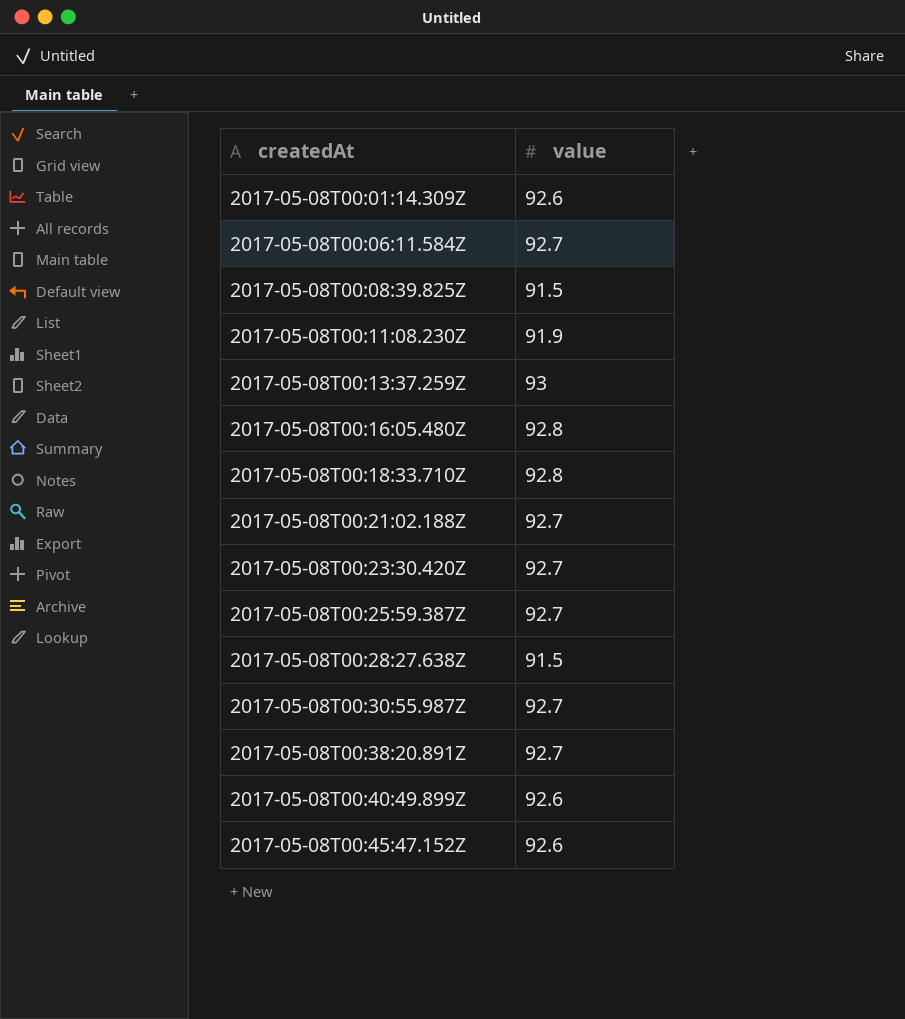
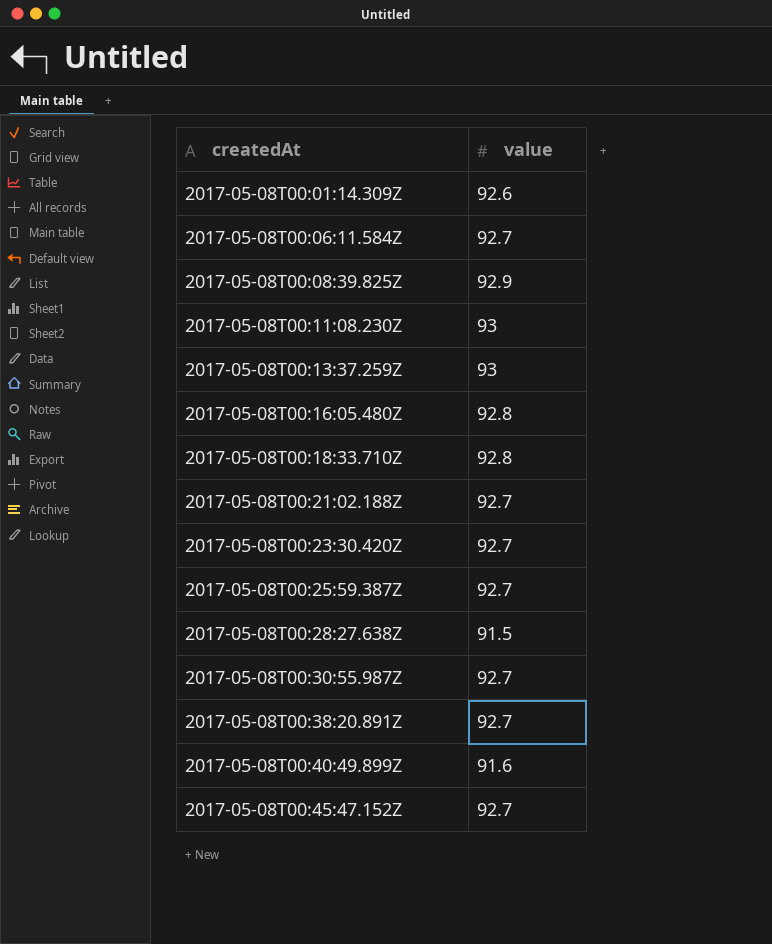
2017-05-08T00:08:39.825Z | value: 91.5 -> 92.9
2017-05-08T00:11:08.230Z | value: 91.9 -> 93
2017-05-08T00:40:49.899Z | value: 92.6 -> 91.6
2017-05-08T00:45:47.152Z | value: 92.6 -> 92.7

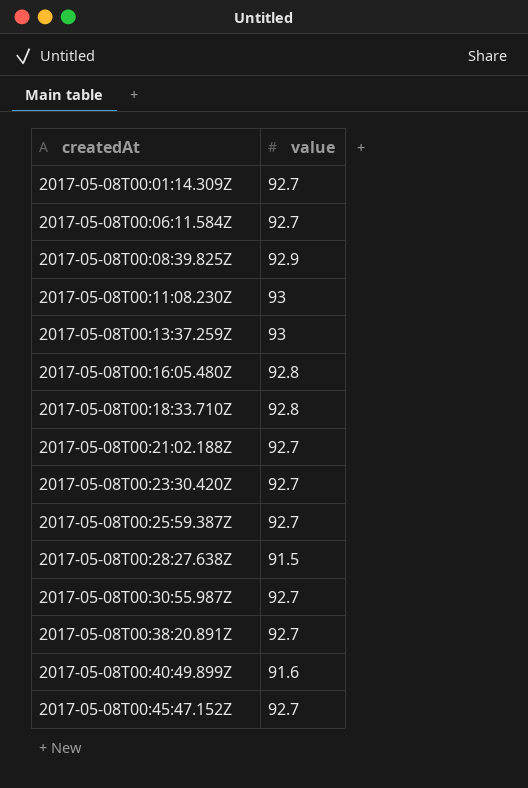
2017-05-08T00:01:14.309Z | value: 92.6 -> 92.7

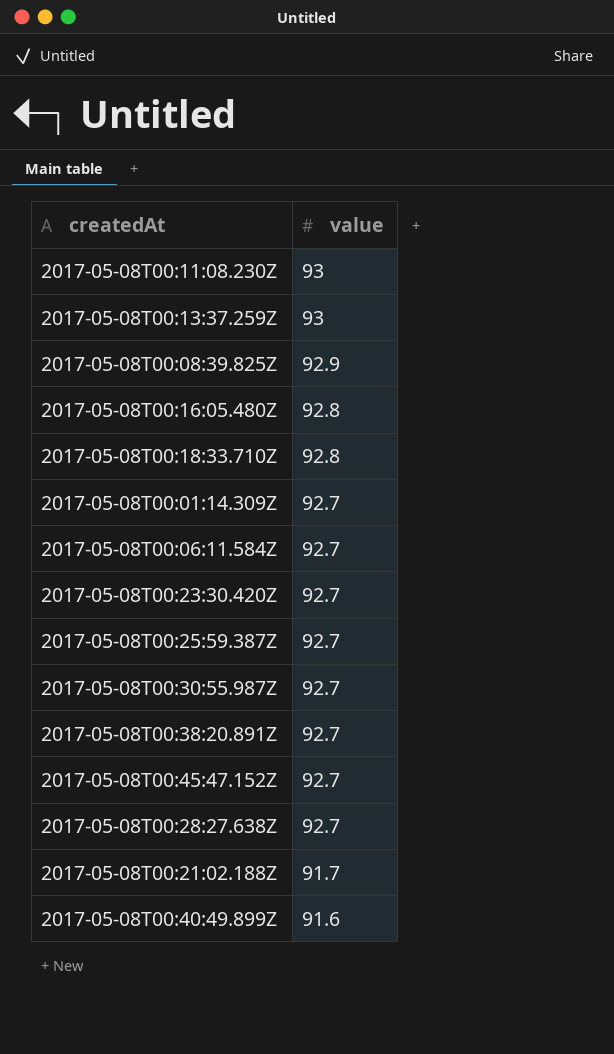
row order: createdAt ascending -> value descending
2017-05-08T00:28:27.638Z | value: 91.5 -> 92.7
2017-05-08T00:21:02.188Z | value: 92.7 -> 91.7

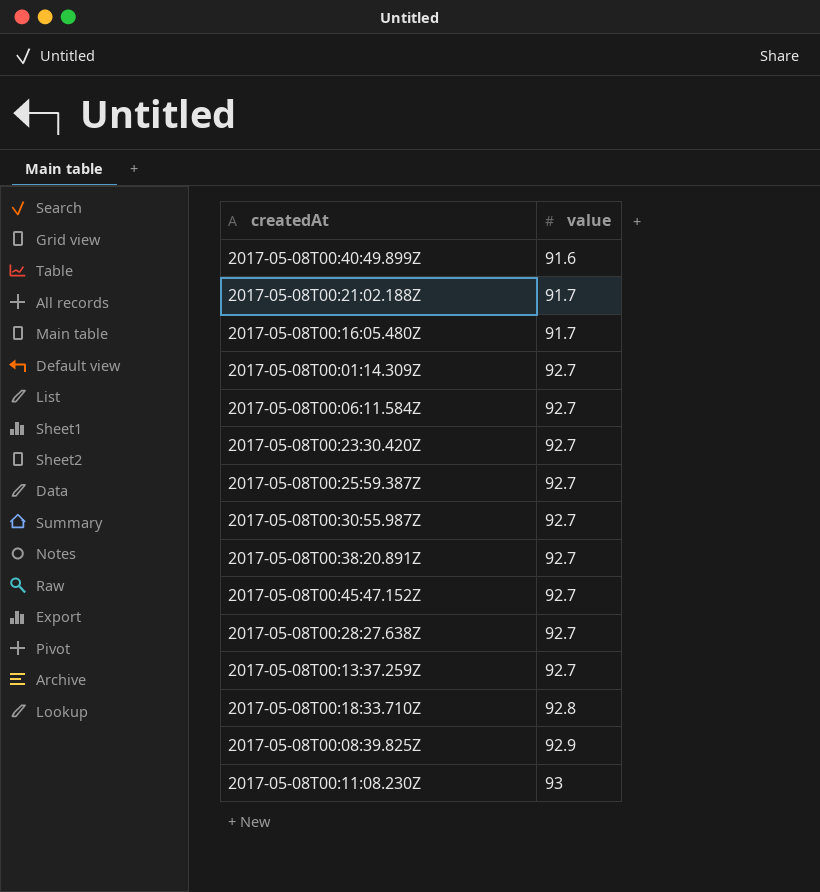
row order: value descending -> value ascending
2017-05-08T00:16:05.480Z | value: 92.8 -> 91.7
2017-05-08T00:13:37.259Z | value: 93 -> 92.7

